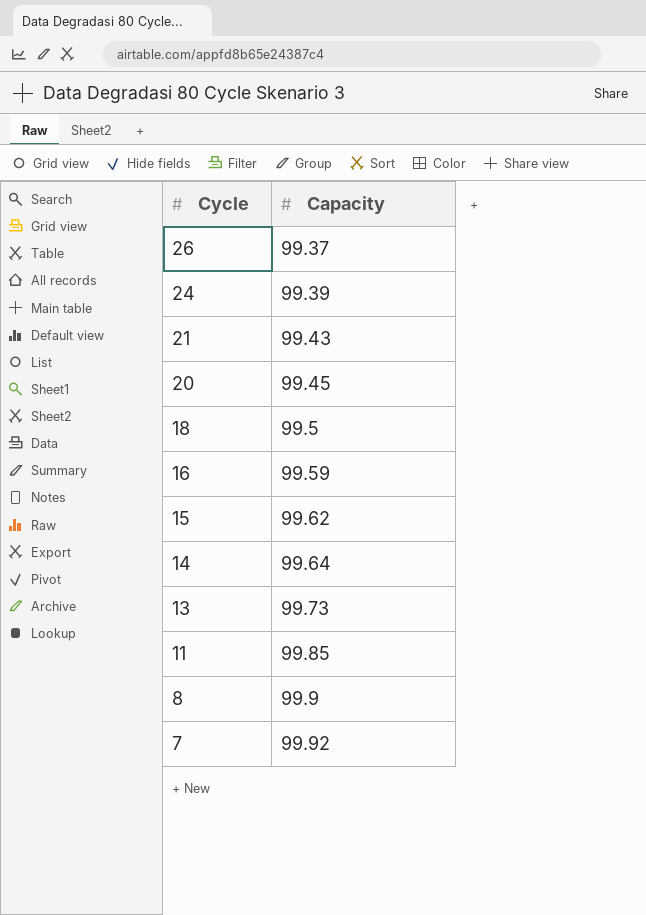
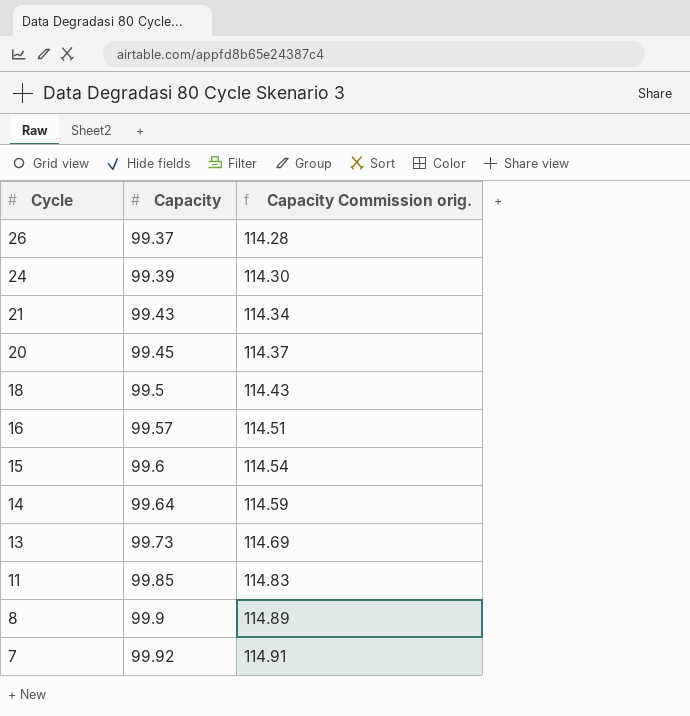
column Capacity Commission orig. | formula: none -> [Capacity] * 1.15
16 | Capacity: 99.59 -> 99.57
15 | Capacity: 99.62 -> 99.6

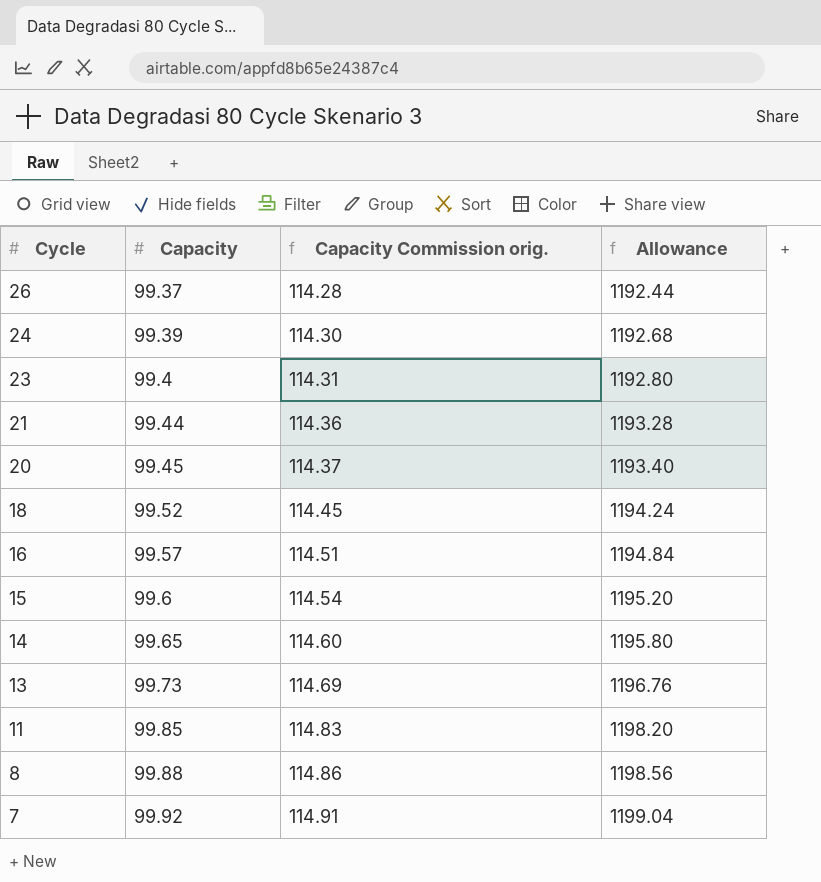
column Allowance | formula: none -> [Capacity] * 12
row 23: none -> 99.4 | 114.31 | 1192.80
21 | Capacity: 99.43 -> 99.44
21 | Capacity Commission orig.: 114.34 -> 114.36
18 | Capacity: 99.5 -> 99.52
18 | Capacity Commission orig.: 114.43 -> 114.45
14 | Capacity: 99.64 -> 99.65
14 | Capacity Commission orig.: 114.59 -> 114.60
8 | Capacity: 99.9 -> 99.88
8 | Capacity Commission orig.: 114.89 -> 114.86

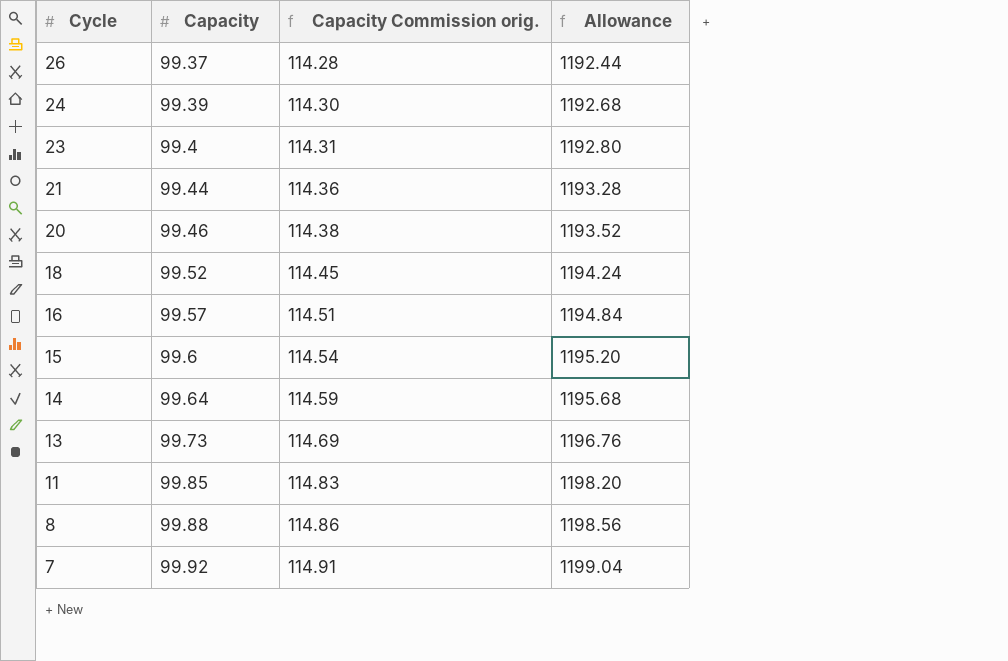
20 | Capacity: 99.45 -> 99.46
20 | Capacity Commission orig.: 114.37 -> 114.38
20 | Allowance: 1193.40 -> 1193.52
14 | Capacity: 99.65 -> 99.64
14 | Capacity Commission orig.: 114.60 -> 114.59
14 | Allowance: 1195.80 -> 1195.68

